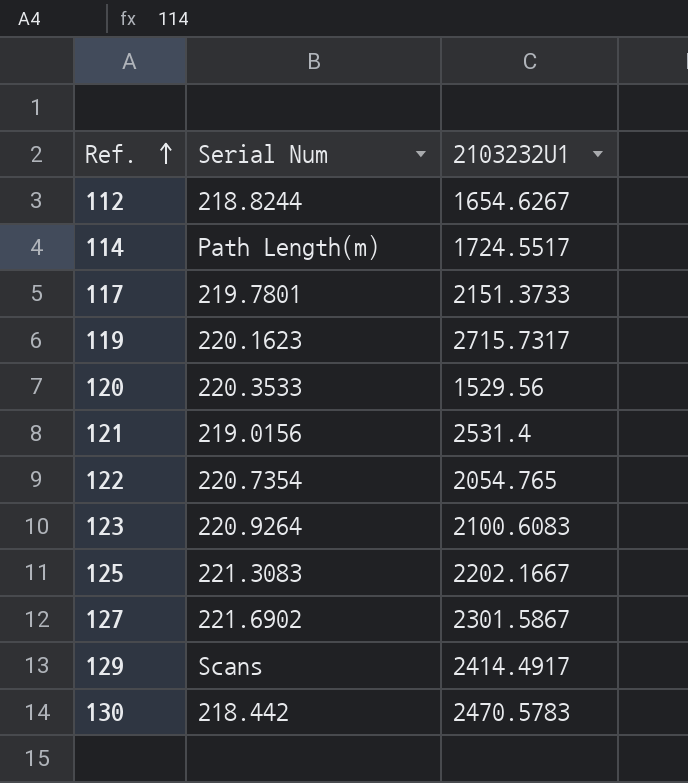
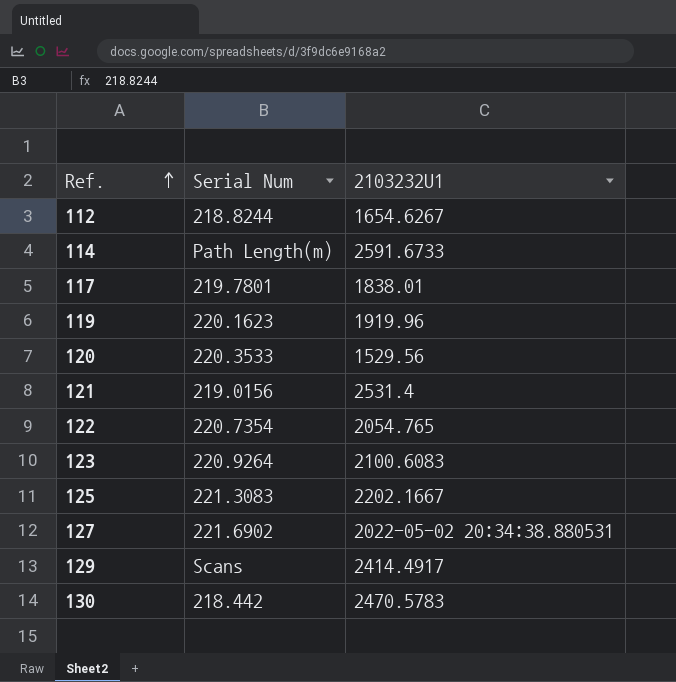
114 | 2103232U1: 1724.5517 -> 2591.6733
117 | 2103232U1: 2151.3733 -> 1838.01
119 | 2103232U1: 2715.7317 -> 1919.96
127 | 2103232U1: 2301.5867 -> 2022-05-02 20:34:38.880531

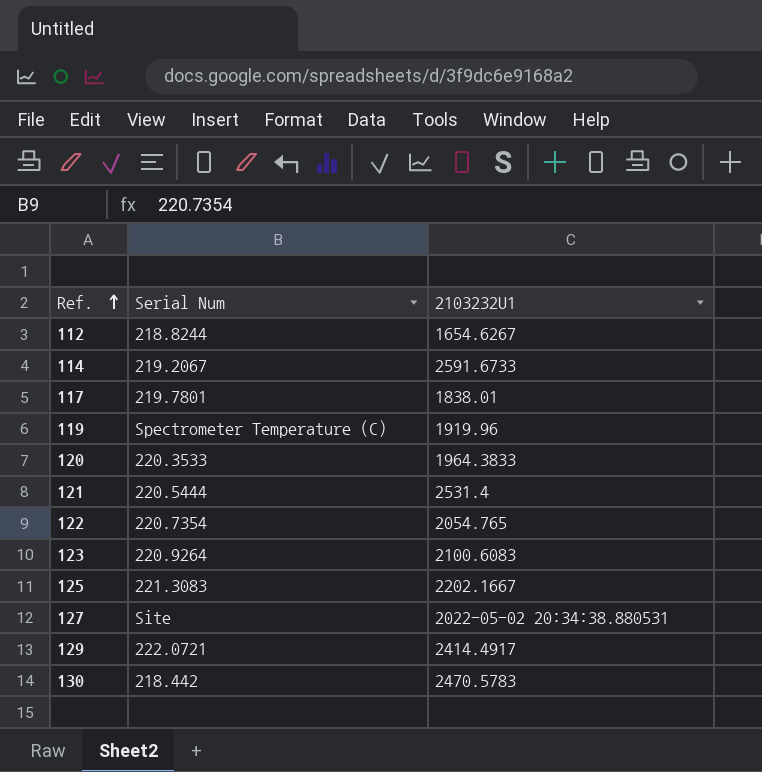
114 | Serial Num: Path Length(m) -> 219.2067
119 | Serial Num: 220.1623 -> Spectrometer Temperature (C)
120 | 2103232U1: 1529.56 -> 1964.3833
121 | Serial Num: 219.0156 -> 220.5444
127 | Serial Num: 221.6902 -> Site
129 | Serial Num: Scans -> 222.0721

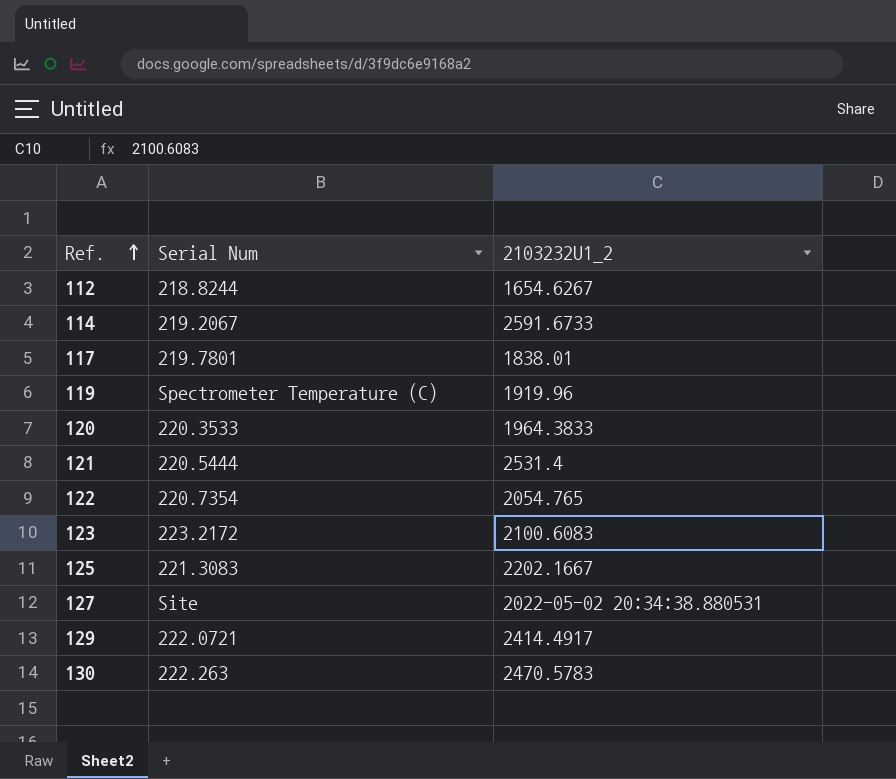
column name: 2103232U1 -> 2103232U1_2
123 | Serial Num: 220.9264 -> 223.2172
130 | Serial Num: 218.442 -> 222.263

